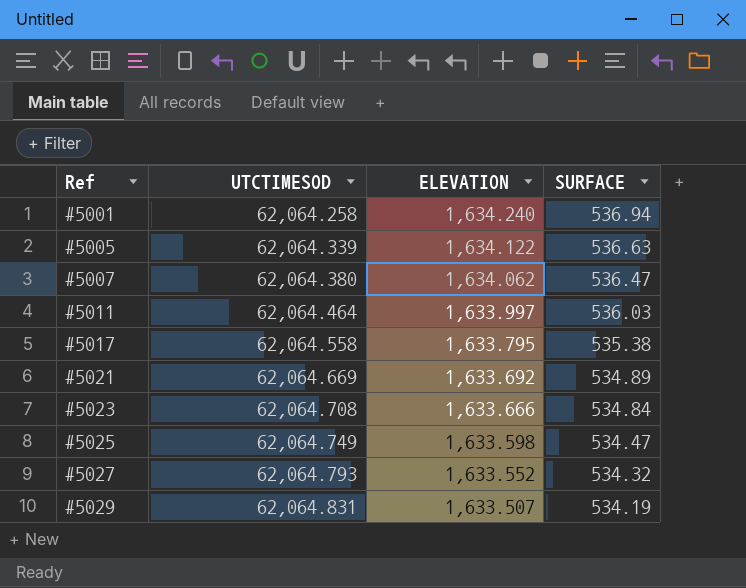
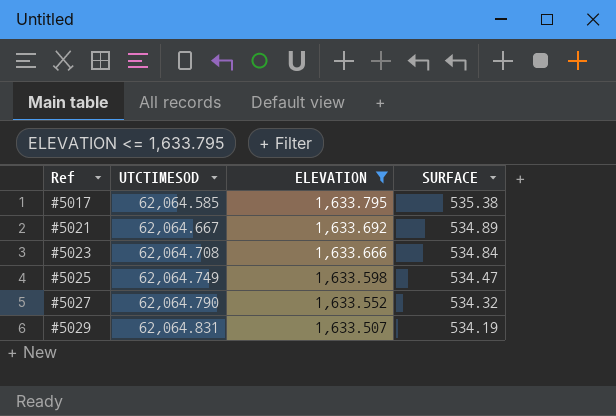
filter: none -> ELEVATION <= 1,633.795
#5017 | UTCTIMESOD: 62,064.558 -> 62,064.585
#5021 | UTCTIMESOD: 62,064.669 -> 62,064.667
#5027 | UTCTIMESOD: 62,064.793 -> 62,064.790

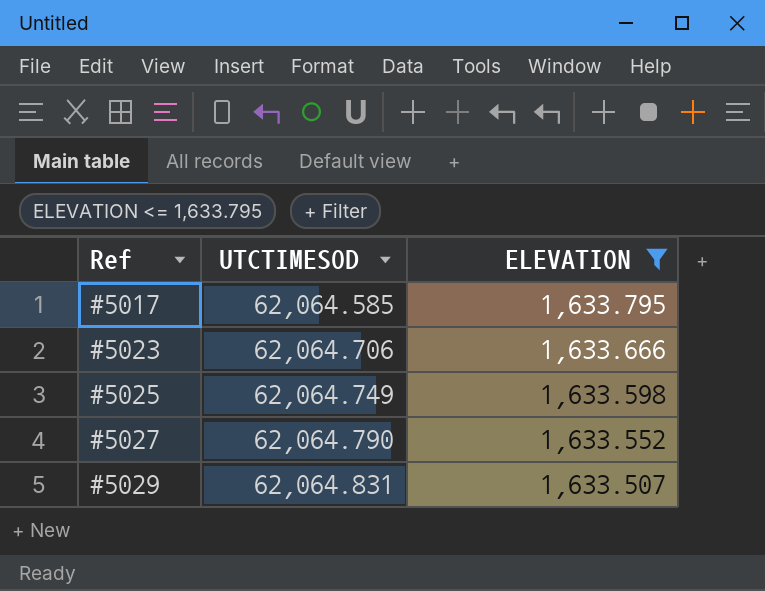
column SURFACE | position: 4 -> none
row #5021: 62,064.667 | 1,633.692 | 534.89 -> none
#5023 | UTCTIMESOD: 62,064.708 -> 62,064.706

